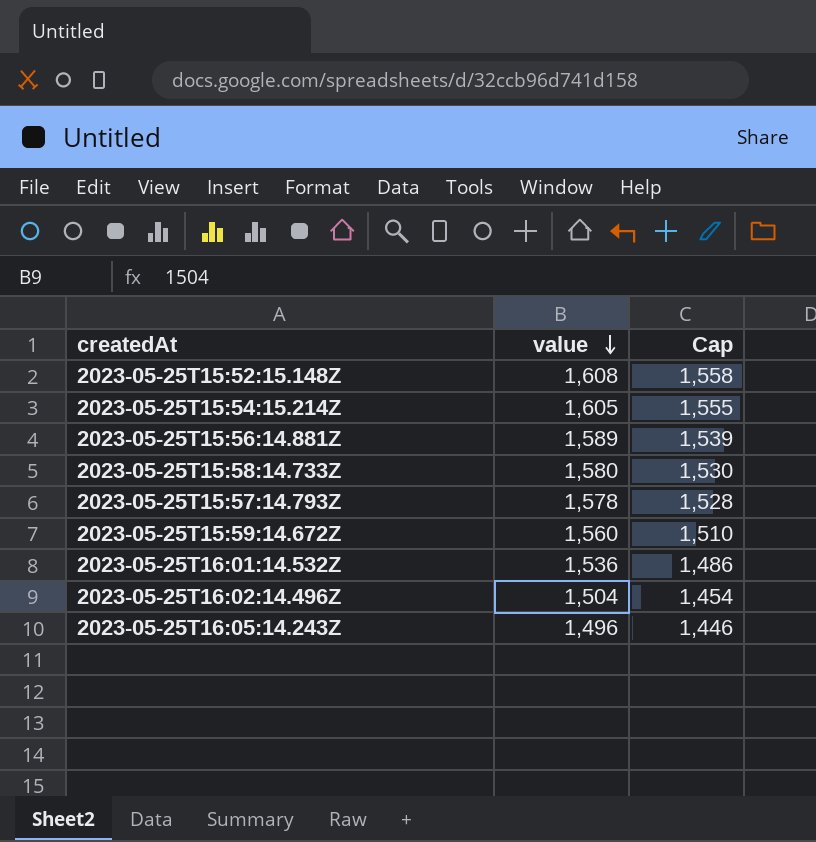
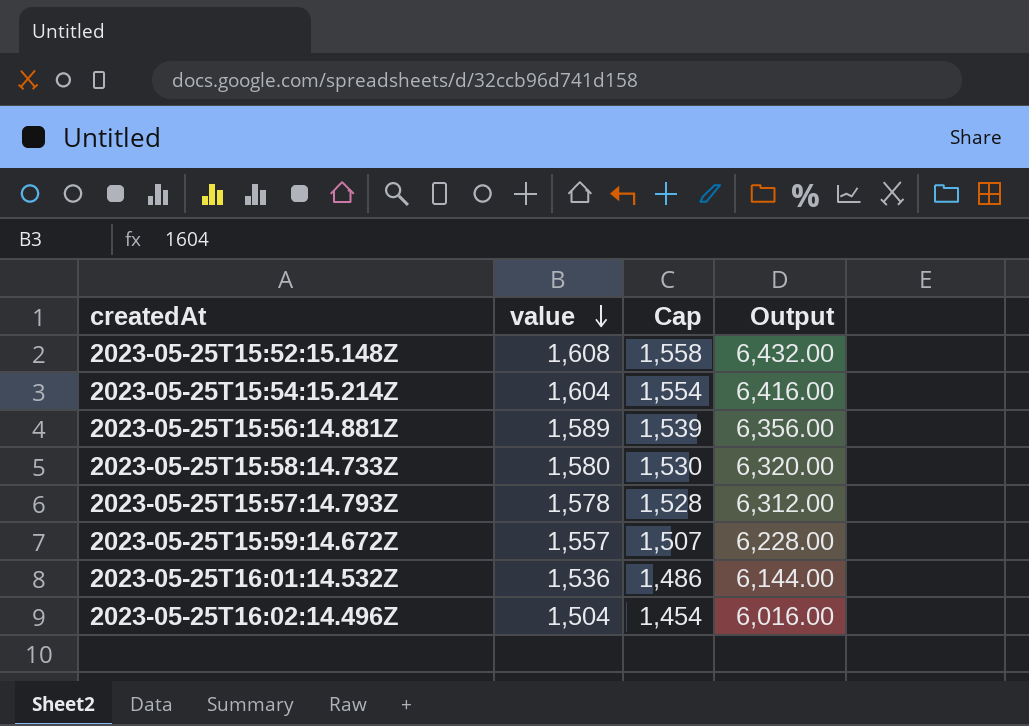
column Output | formula: none -> [value] * 4
row 2023-05-25T16:05:14.243Z: 1,496 | 1,446 -> none
2023-05-25T15:54:15.214Z | value: 1,605 -> 1,604
2023-05-25T15:54:15.214Z | Cap: 1,555 -> 1,554
2023-05-25T15:59:14.672Z | value: 1,560 -> 1,557
2023-05-25T15:59:14.672Z | Cap: 1,510 -> 1,507

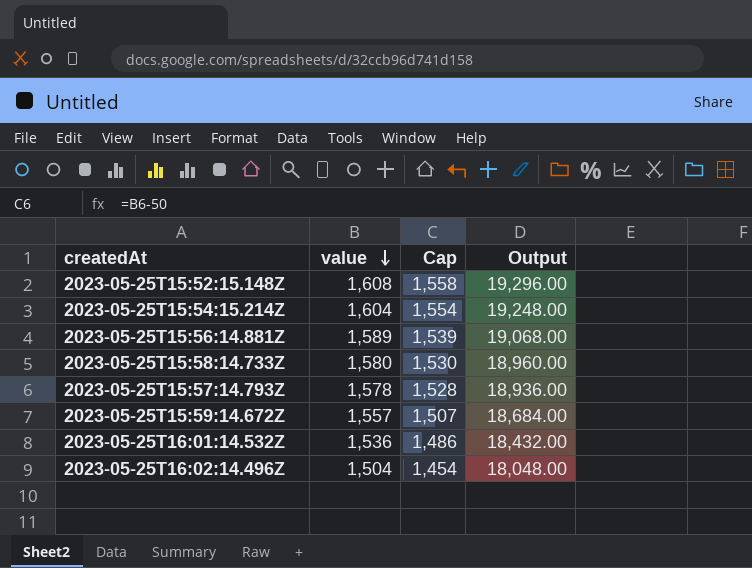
column Output | formula: [value] * 4 -> [value] * 12

